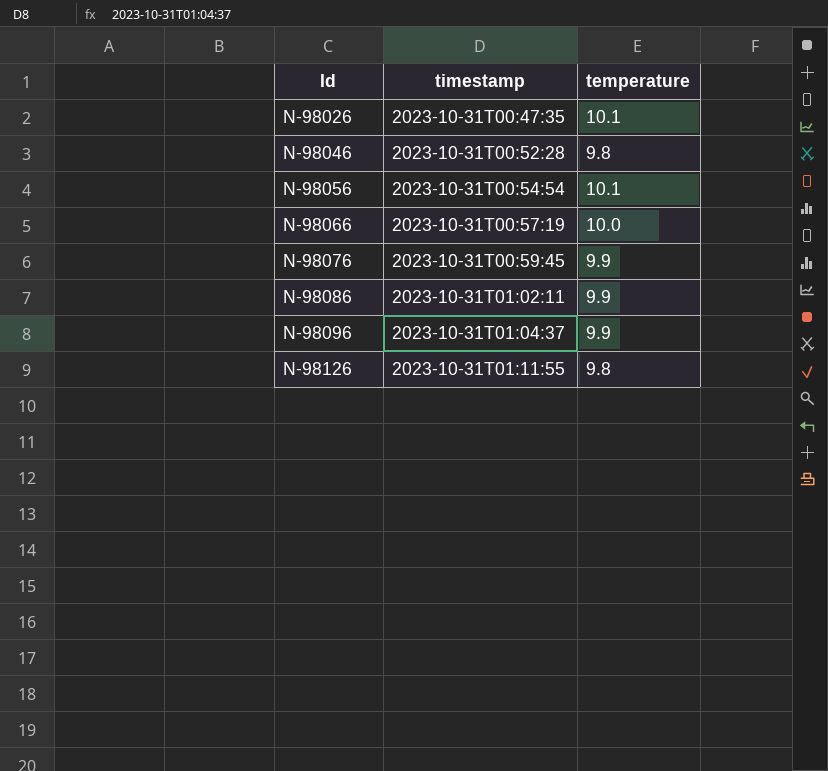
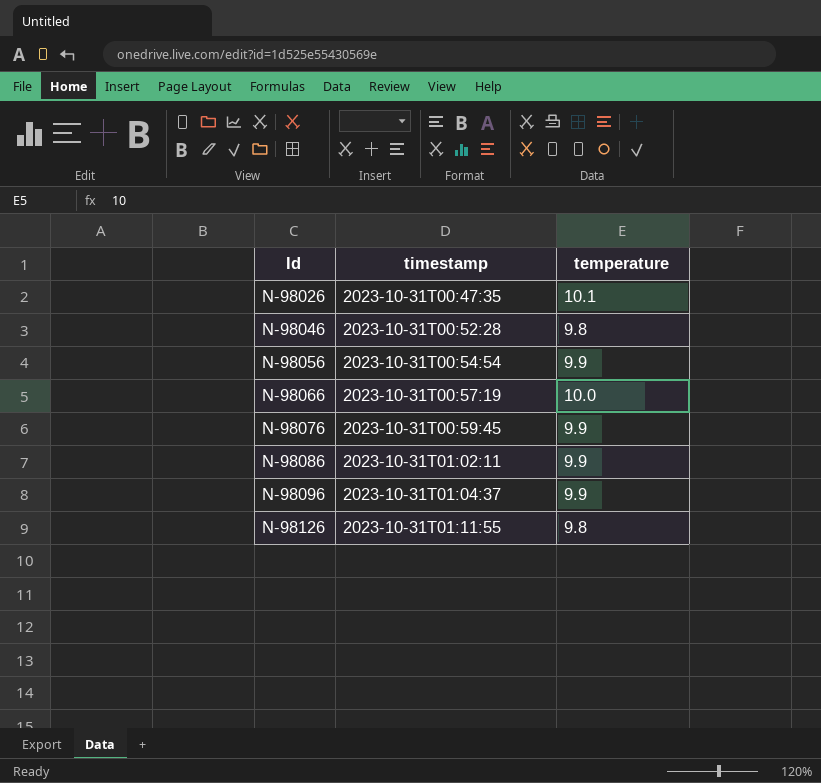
N-98056 | temperature: 10.1 -> 9.9

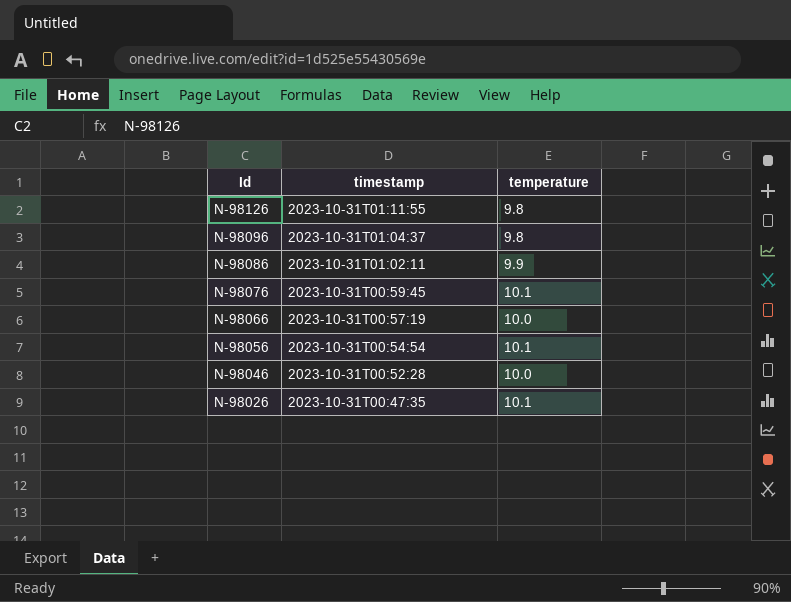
row order: Id ascending -> Id descending
N-98096 | temperature: 9.9 -> 9.8
N-98076 | temperature: 9.9 -> 10.1
N-98056 | temperature: 9.9 -> 10.1
N-98046 | temperature: 9.8 -> 10.0

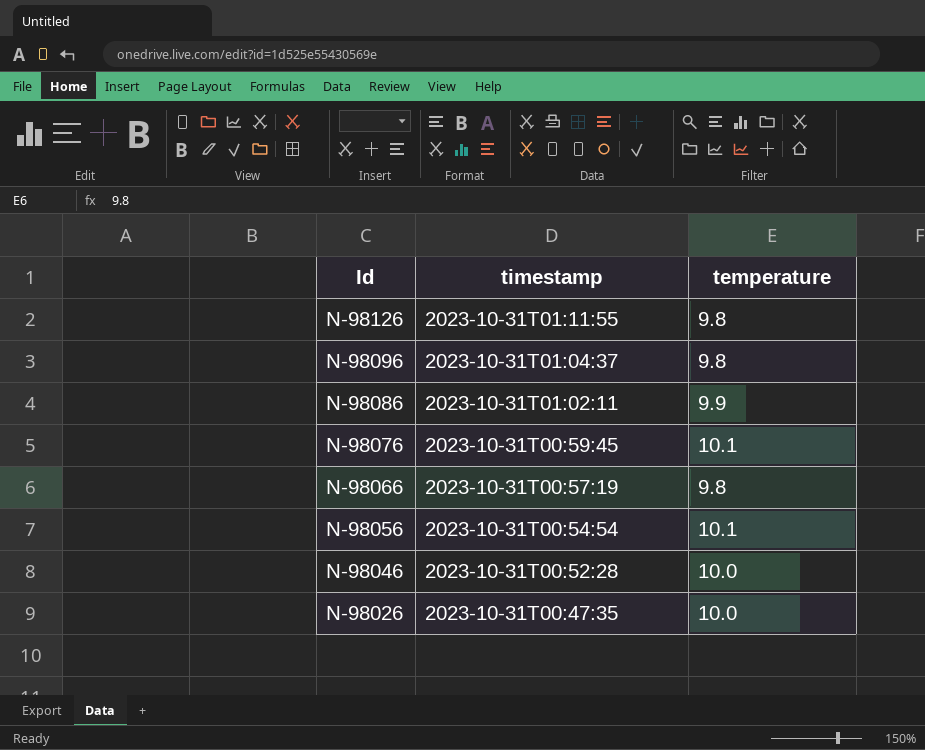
N-98066 | temperature: 10.0 -> 9.8
N-98026 | temperature: 10.1 -> 10.0

